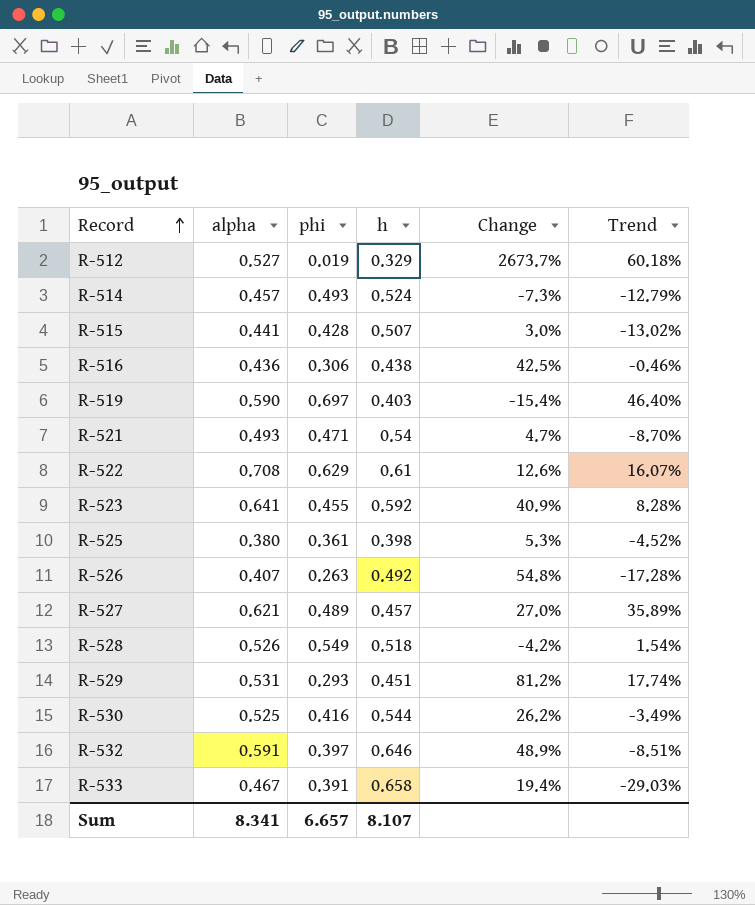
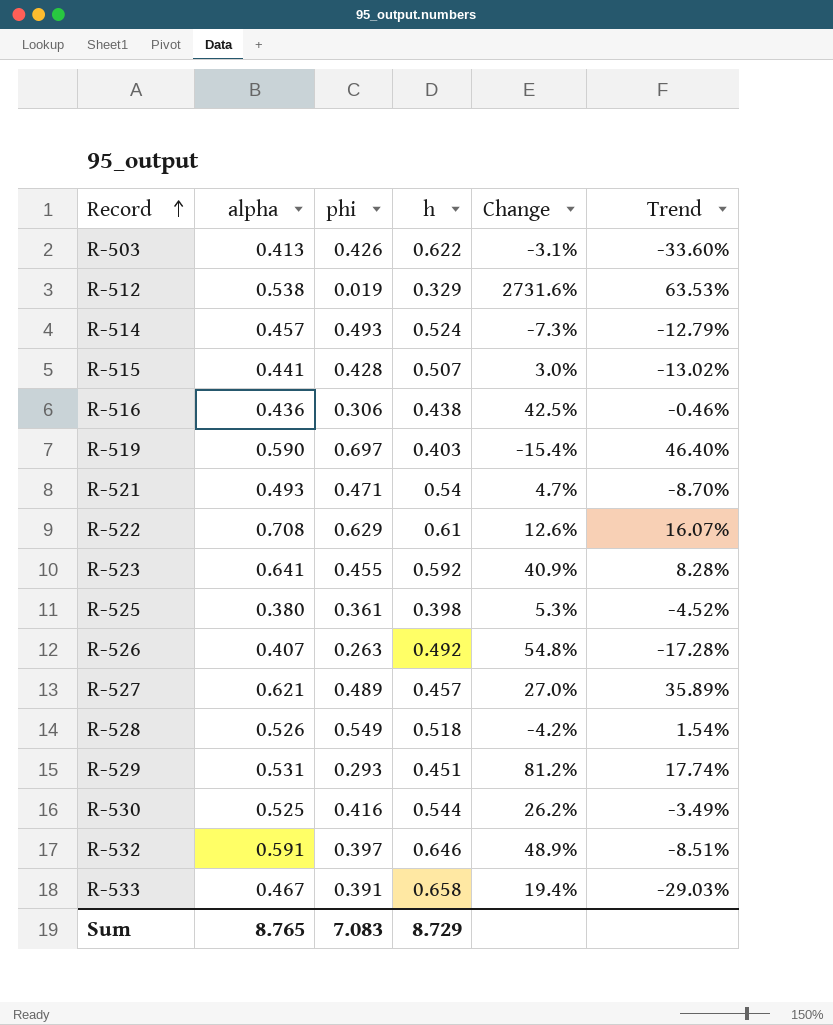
row R-503: none -> 0.413 | 0.426 | 0.622 | -3.1% | -33.60%
R-512 | alpha: 0.527 -> 0.538
R-512 | Change: 2673.7% -> 2731.6%
R-512 | Trend: 60.18% -> 63.53%
Sum | alpha: 8.341 -> 8.765
Sum | phi: 6.657 -> 7.083
Sum | h: 8.107 -> 8.729

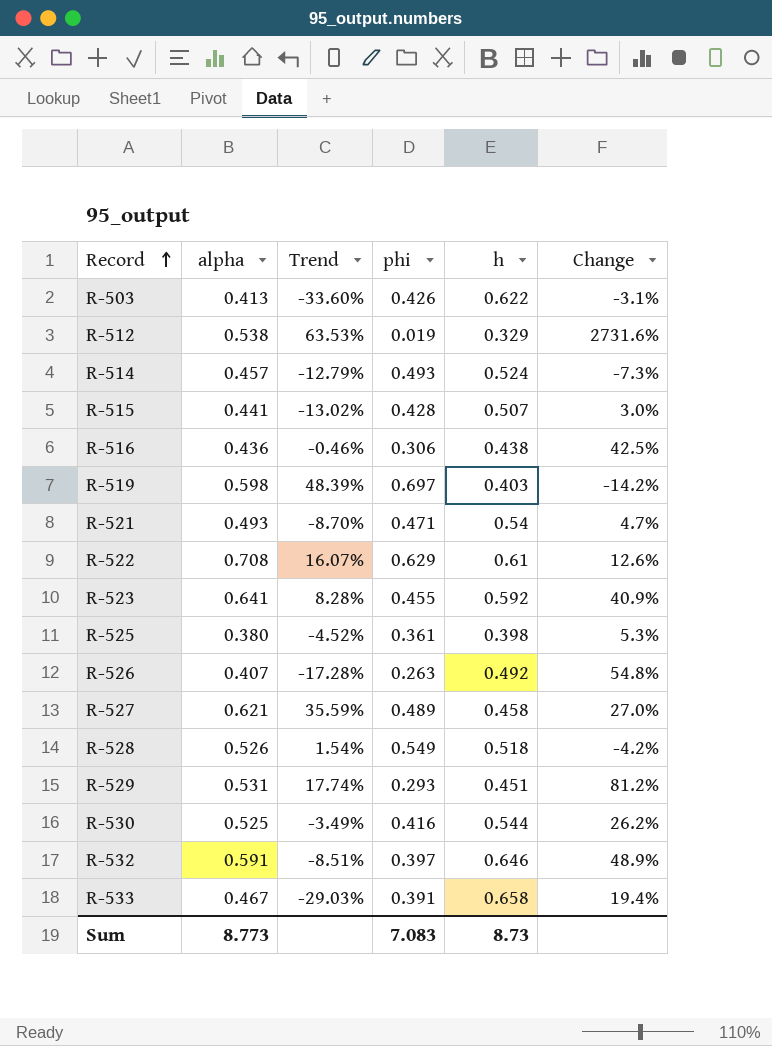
column Trend | position: 6 -> 3
R-519 | alpha: 0.590 -> 0.598
R-519 | Trend: 46.40% -> 48.39%
R-519 | Change: -15.4% -> -14.2%
R-527 | Trend: 35.89% -> 35.59%
R-527 | h: 0.457 -> 0.458
Sum | alpha: 8.765 -> 8.773
Sum | h: 8.729 -> 8.73

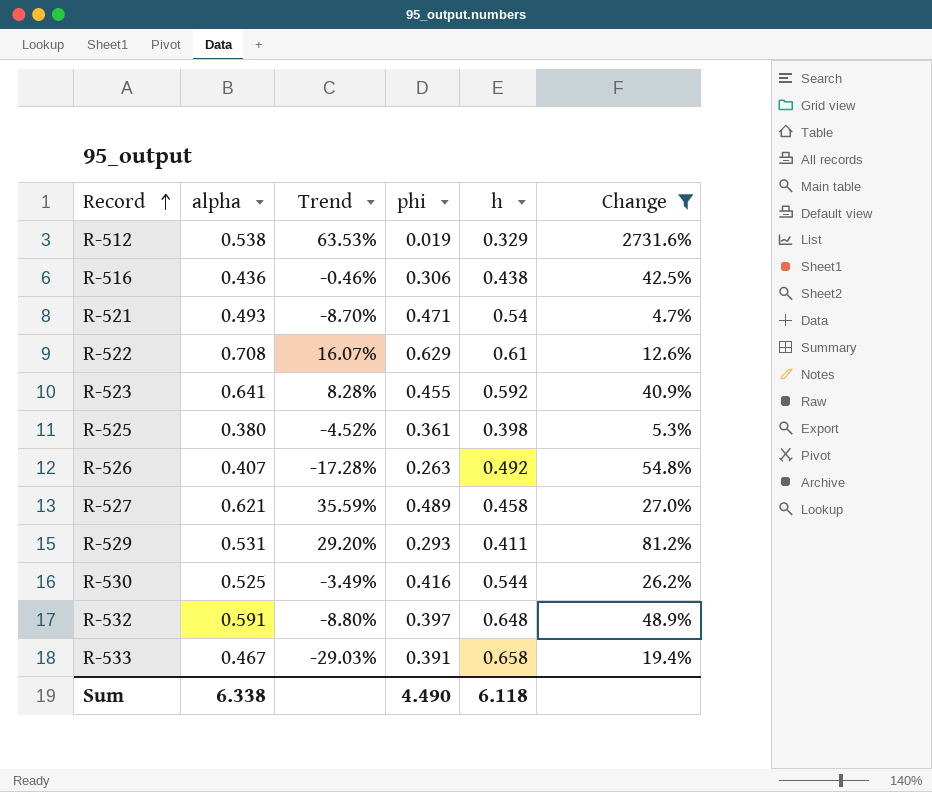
filter: none -> Change >= 4.7%
R-529 | Trend: 17.74% -> 29.20%
R-529 | h: 0.451 -> 0.411
R-532 | Trend: -8.51% -> -8.80%
R-532 | h: 0.646 -> 0.648
Sum | alpha: 8.773 -> 6.338
Sum | phi: 7.083 -> 4.490
Sum | h: 8.73 -> 6.118

